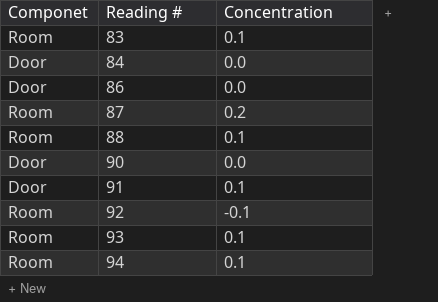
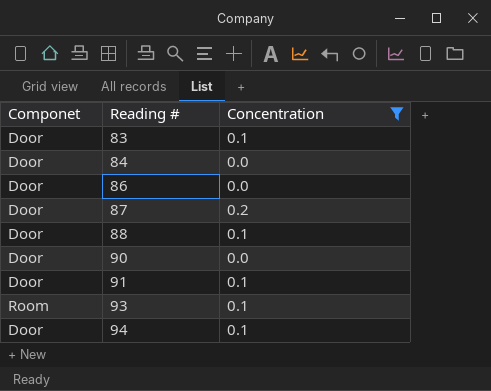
filter: none -> Concentration != -0.1
83 | Componet: Room -> Door
87 | Componet: Room -> Door
88 | Componet: Room -> Door
94 | Componet: Room -> Door

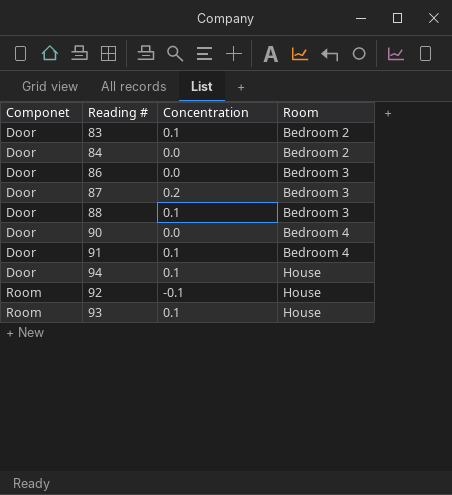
filter: Concentration != -0.1 -> none
row order: Reading # ascending -> Componet ascending
column Room | position: none -> 4

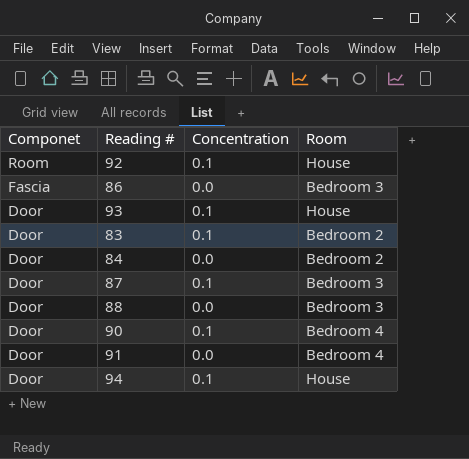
row order: Componet ascending -> Componet descending
92 | Concentration: -0.1 -> 0.1
86 | Componet: Door -> Fascia
93 | Componet: Room -> Door
87 | Concentration: 0.2 -> 0.1
88 | Concentration: 0.1 -> 0.0
90 | Concentration: 0.0 -> 0.1
91 | Concentration: 0.1 -> 0.0

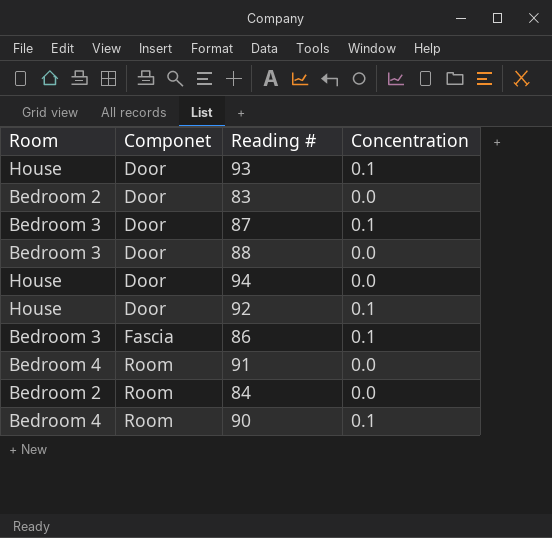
row order: Componet descending -> Componet ascending
column Room | position: 4 -> 1
83 | Concentration: 0.1 -> 0.0
94 | Concentration: 0.1 -> 0.0
92 | Componet: Room -> Door
86 | Concentration: 0.0 -> 0.1
91 | Componet: Door -> Room
84 | Componet: Door -> Room
90 | Componet: Door -> Room

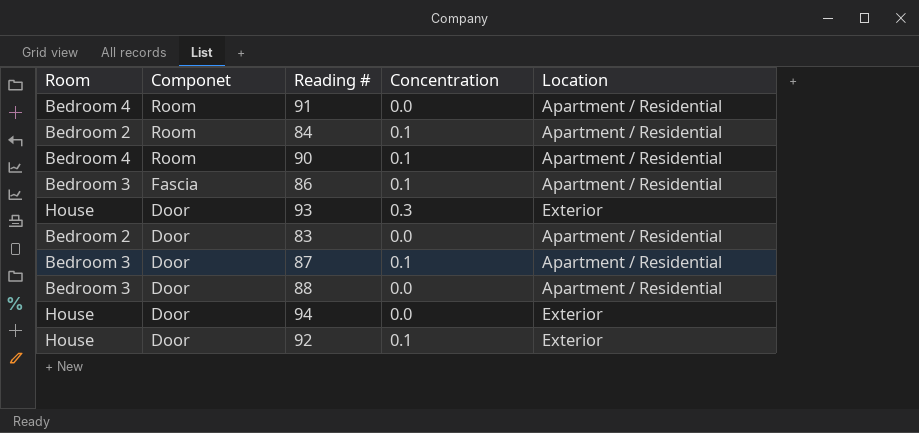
row order: Componet ascending -> Componet descending
column Location | position: none -> 5
84 | Concentration: 0.0 -> 0.1
93 | Concentration: 0.1 -> 0.3

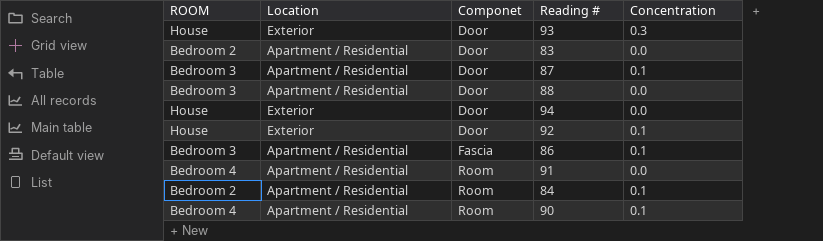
row order: Componet descending -> Componet ascending
column name: Room -> ROOM
column Location | position: 5 -> 2

